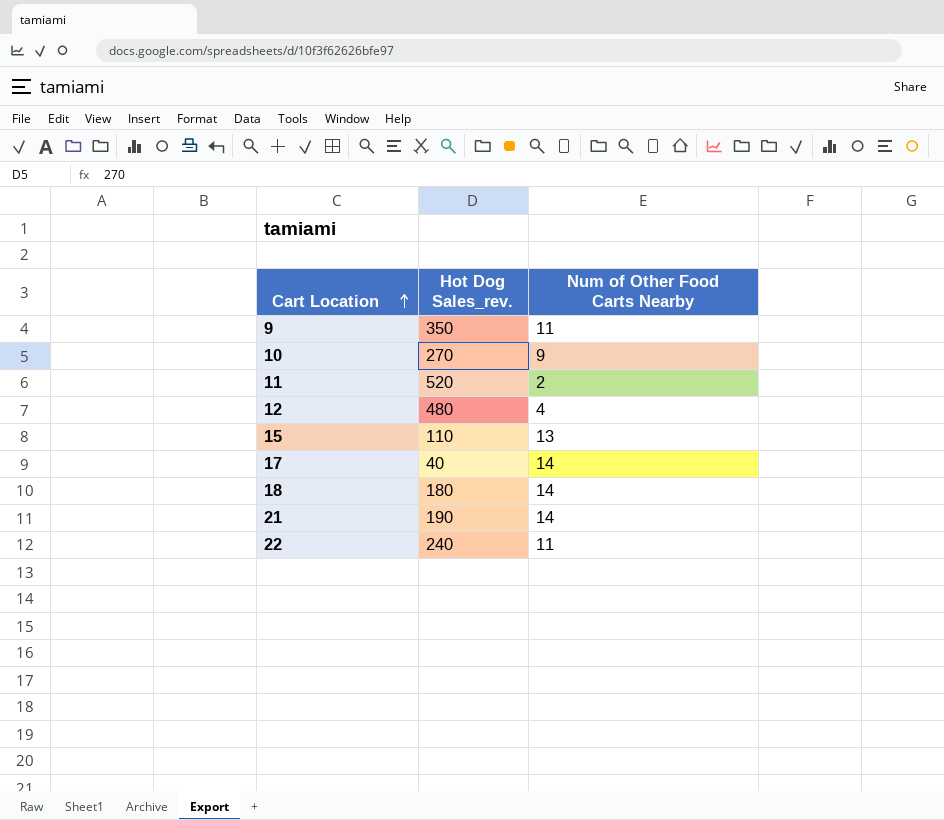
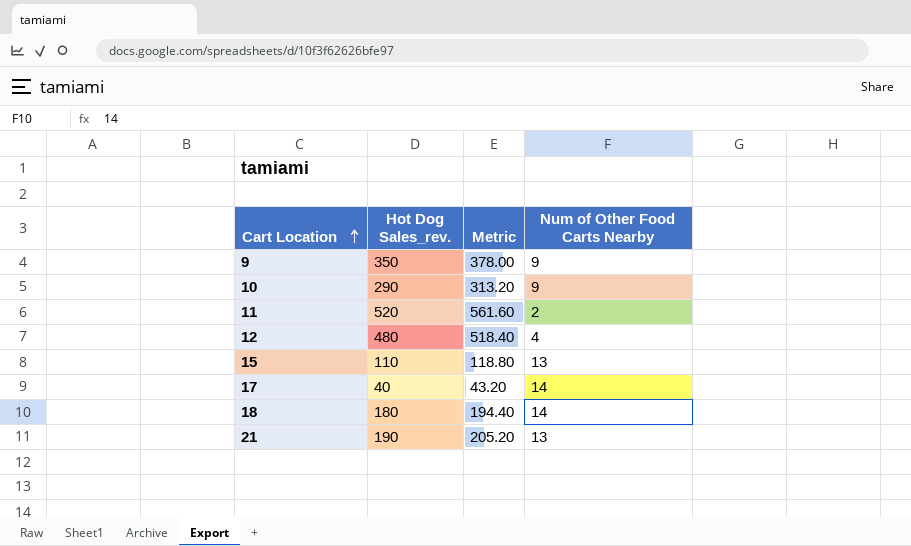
column Metric | formula: none -> [Hot Dog Sales_rev.] * 1.08
row 22: 240 | 11 -> none
9 | Num of Other Food Carts Nearby: 11 -> 9
10 | Hot Dog Sales_rev.: 270 -> 290
21 | Num of Other Food Carts Nearby: 14 -> 13

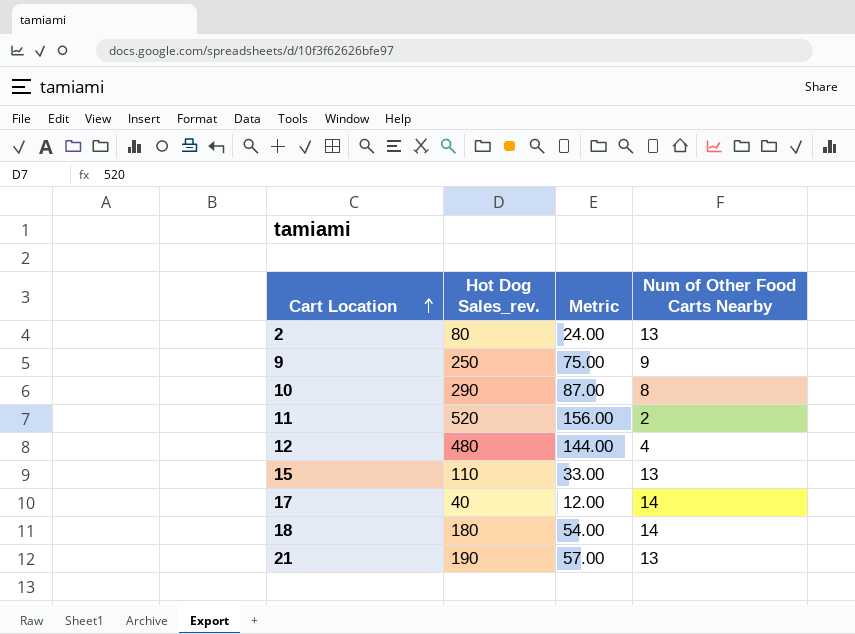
column Metric | formula: [Hot Dog Sales_rev.] * 1.08 -> [Hot Dog Sales_rev.] * 0.3
row 2: none -> 80 | 24.00 | 13
9 | Hot Dog Sales_rev.: 350 -> 250
10 | Num of Other Food Carts Nearby: 9 -> 8

